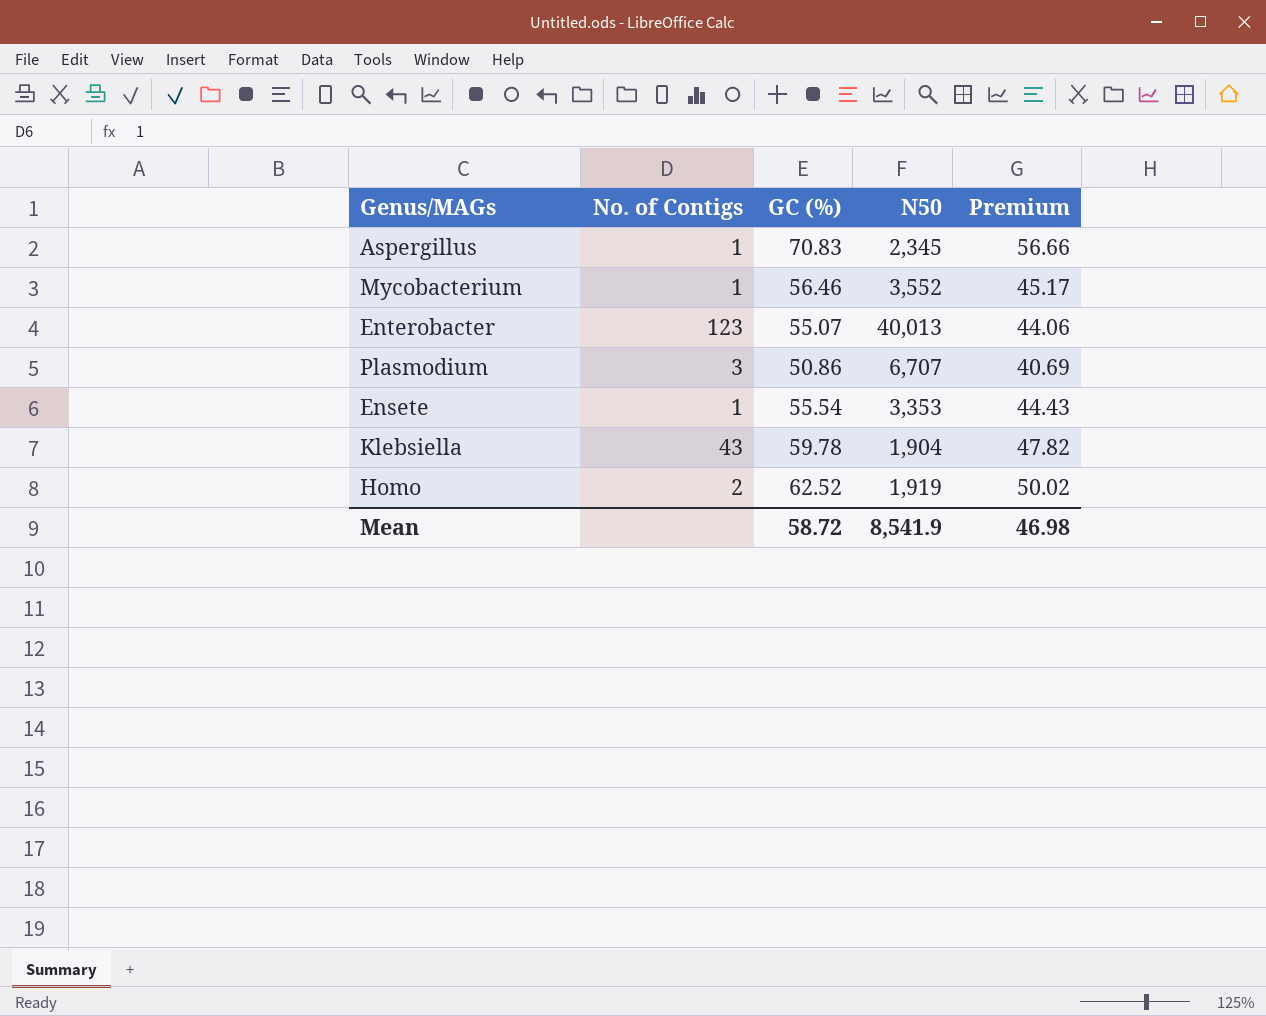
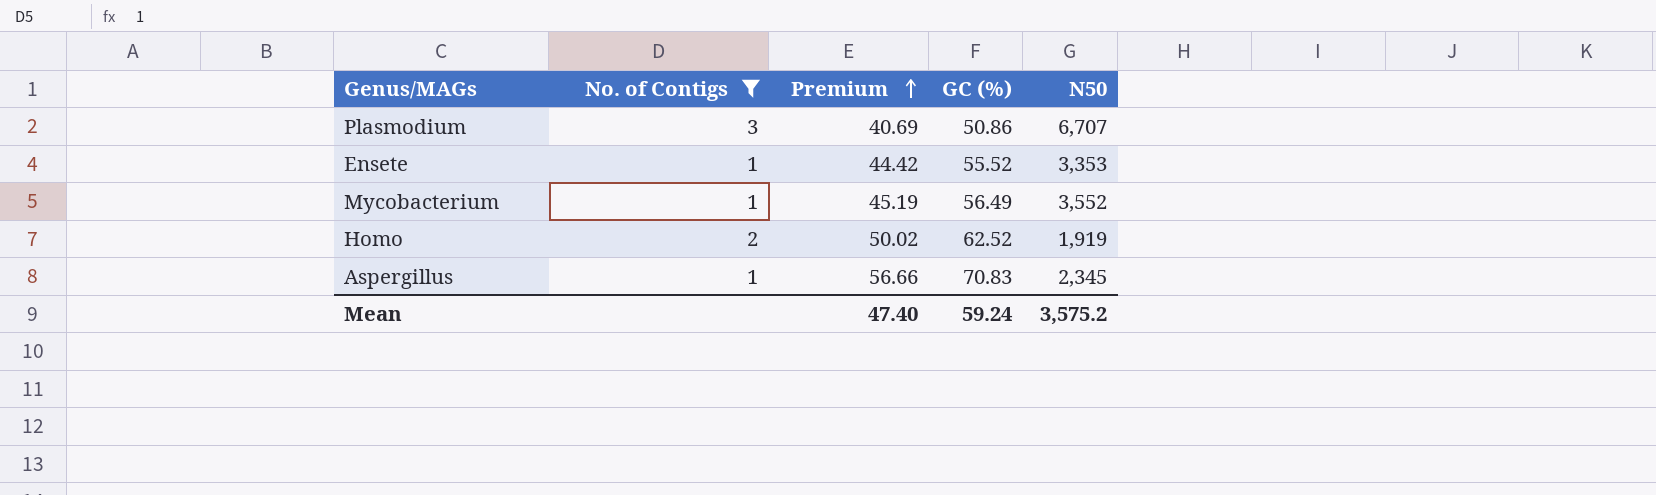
filter: none -> No. of Contigs <= 3
row order: none -> Premium ascending
column Premium | position: 5 -> 3
Ensete | Premium: 44.43 -> 44.42
Ensete | GC (%): 55.54 -> 55.52
Mycobacterium | Premium: 45.17 -> 45.19
Mycobacterium | GC (%): 56.46 -> 56.49
Mean | Premium: 46.98 -> 47.40
Mean | GC (%): 58.72 -> 59.24
Mean | N50: 8,541.9 -> 3,575.2

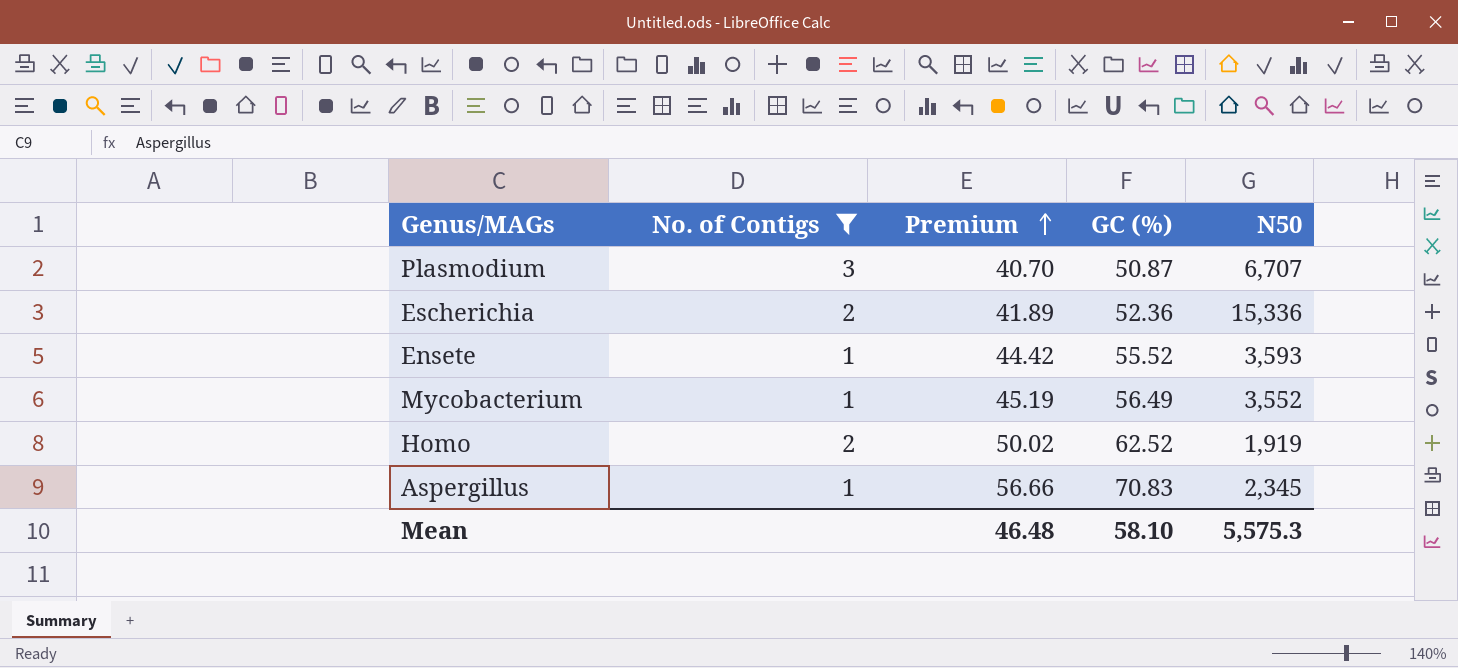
Plasmodium | Premium: 40.69 -> 40.70
Plasmodium | GC (%): 50.86 -> 50.87
row Escherichia: none -> 2 | 41.89 | 52.36 | 15,336
Ensete | N50: 3,353 -> 3,593
Mean | Premium: 47.40 -> 46.48
Mean | GC (%): 59.24 -> 58.10
Mean | N50: 3,575.2 -> 5,575.3

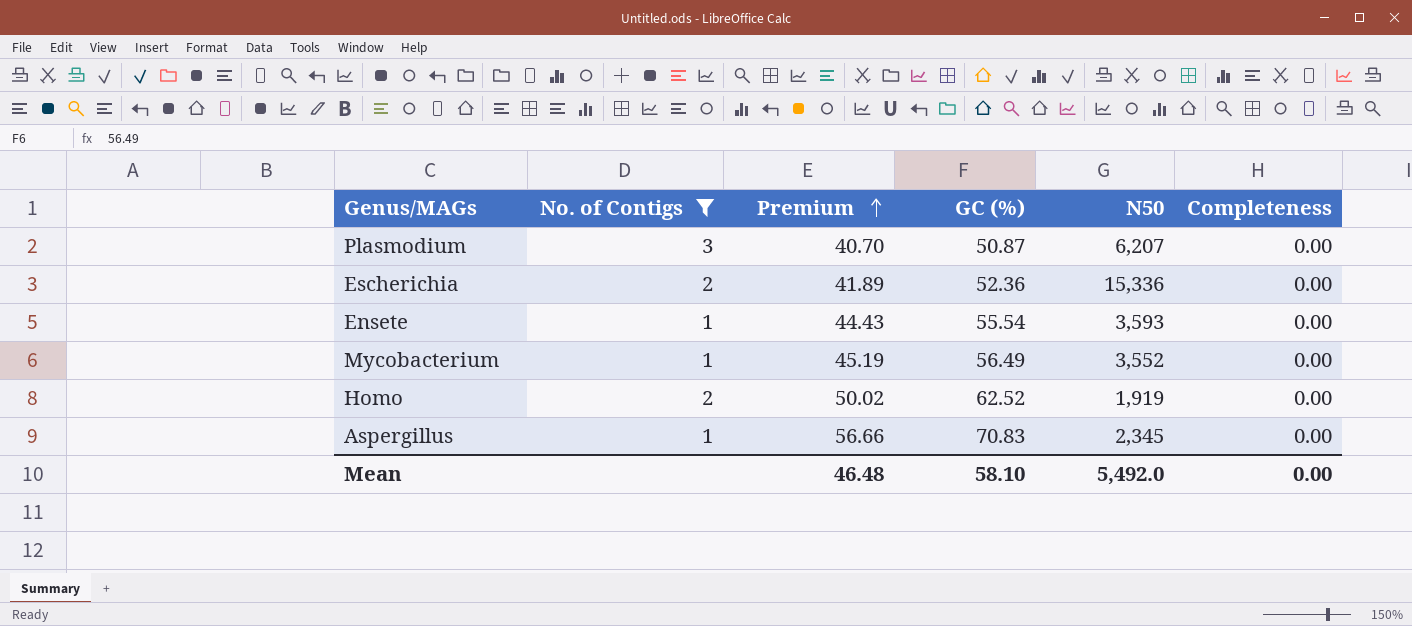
column Completeness | position: none -> 6
Plasmodium | N50: 6,707 -> 6,207
Ensete | Premium: 44.42 -> 44.43
Ensete | GC (%): 55.52 -> 55.54
Mean | N50: 5,575.3 -> 5,492.0

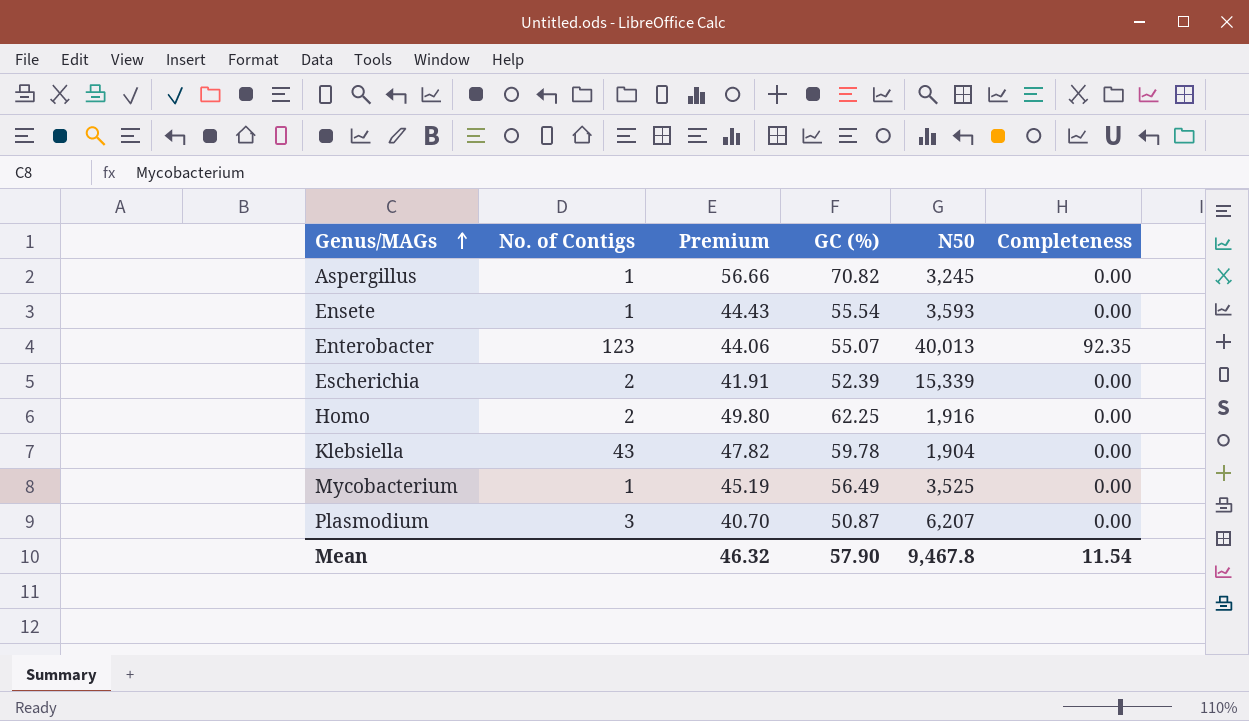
filter: No. of Contigs <= 3 -> none
row order: Premium ascending -> Genus/MAGs ascending
Aspergillus | GC (%): 70.83 -> 70.82
Aspergillus | N50: 2,345 -> 3,245
Escherichia | Premium: 41.89 -> 41.91
Escherichia | GC (%): 52.36 -> 52.39
Escherichia | N50: 15,336 -> 15,339
Homo | Premium: 50.02 -> 49.80
Homo | GC (%): 62.52 -> 62.25
Homo | N50: 1,919 -> 1,916
Mycobacterium | N50: 3,552 -> 3,525
Mean | Premium: 46.48 -> 46.32
Mean | GC (%): 58.10 -> 57.90
Mean | N50: 5,492.0 -> 9,467.8
Mean | Completeness: 0.00 -> 11.54

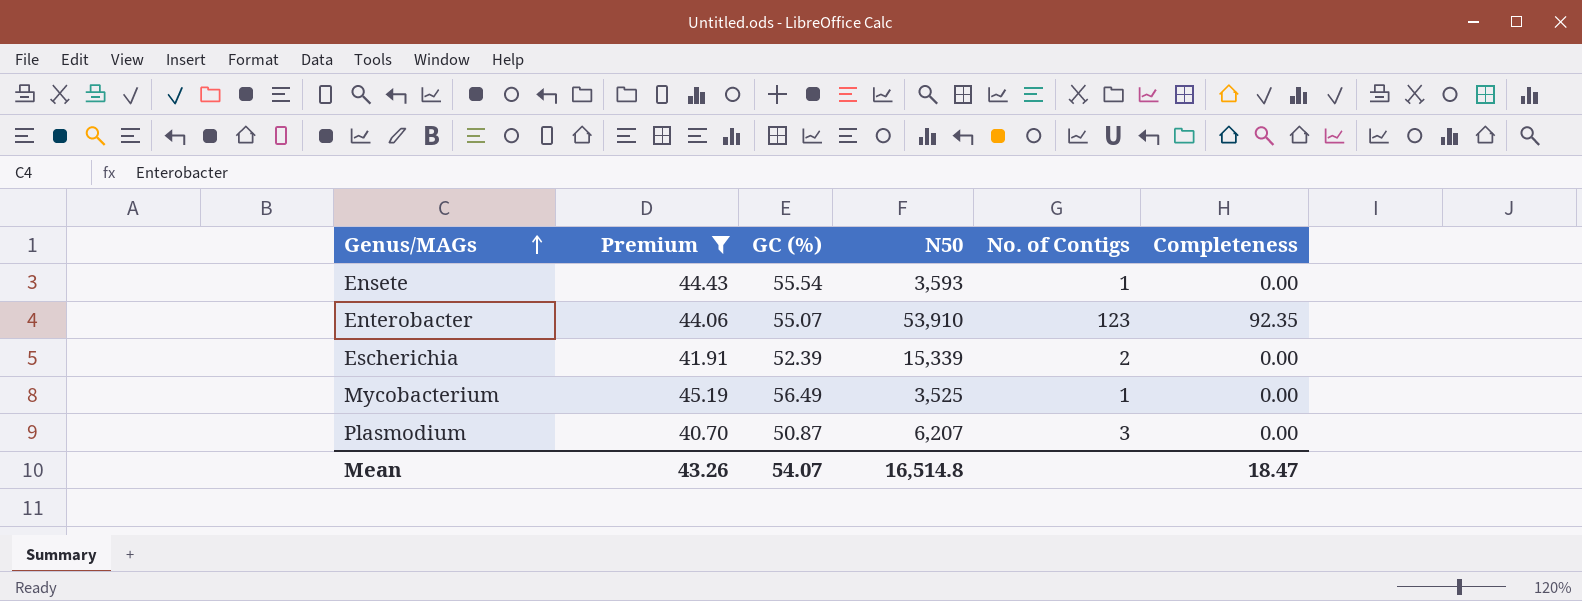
filter: none -> Premium <= 45.19
column No. of Contigs | position: 2 -> 5
Enterobacter | N50: 40,013 -> 53,910
Mean | Premium: 46.32 -> 43.26
Mean | GC (%): 57.90 -> 54.07
Mean | N50: 9,467.8 -> 16,514.8
Mean | Completeness: 11.54 -> 18.47

